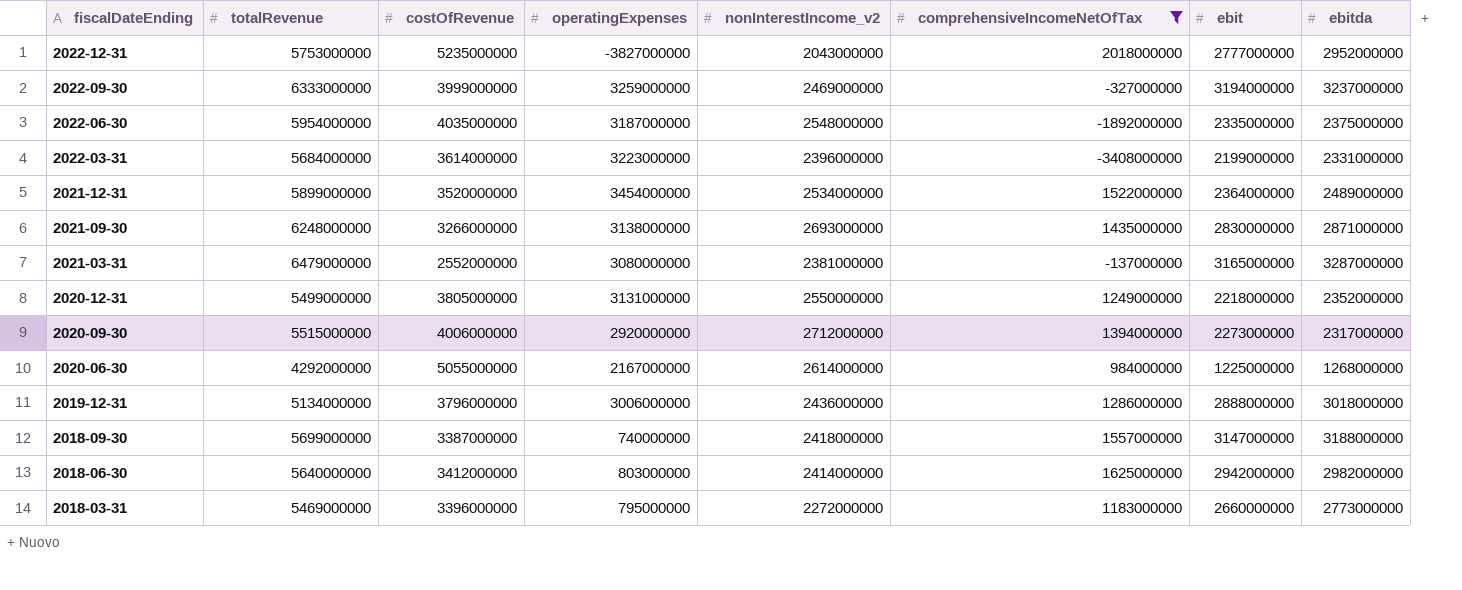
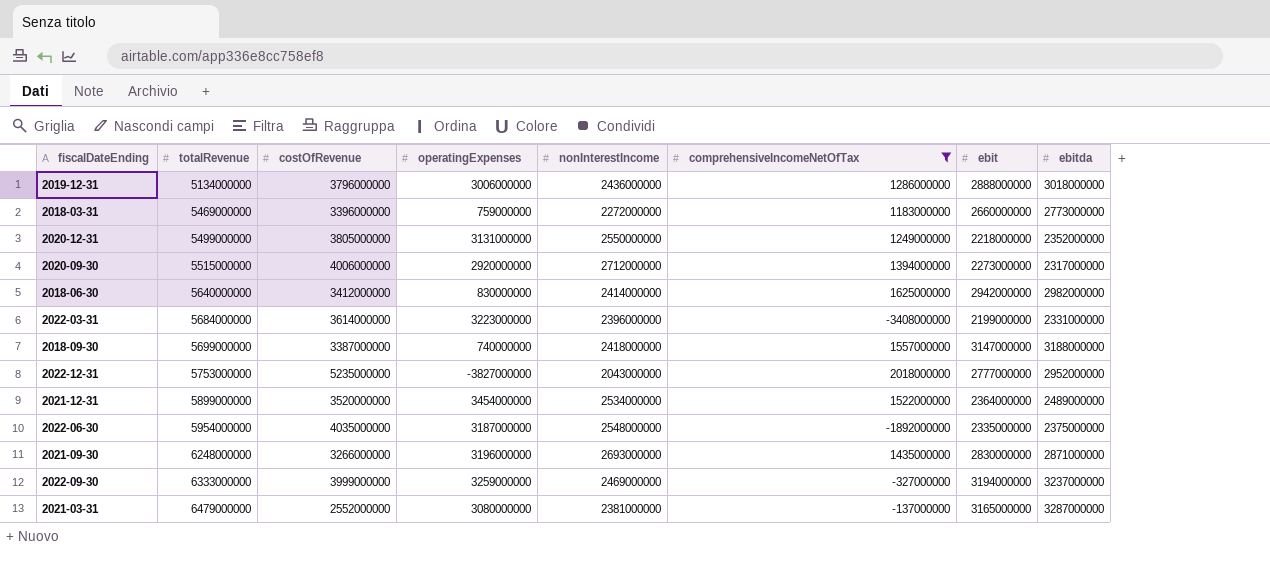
row order: fiscalDateEnding descending -> totalRevenue ascending
column name: nonInterestIncome_v2 -> nonInterestIncome
row 2020-06-30: 4292000000 | 5055000000 | 2167000000 | 2614000000 | 984000000 | 1225000000 | 1268000000 -> none
2018-03-31 | operatingExpenses: 795000000 -> 759000000
2018-06-30 | operatingExpenses: 803000000 -> 830000000
2021-09-30 | operatingExpenses: 3138000000 -> 3196000000

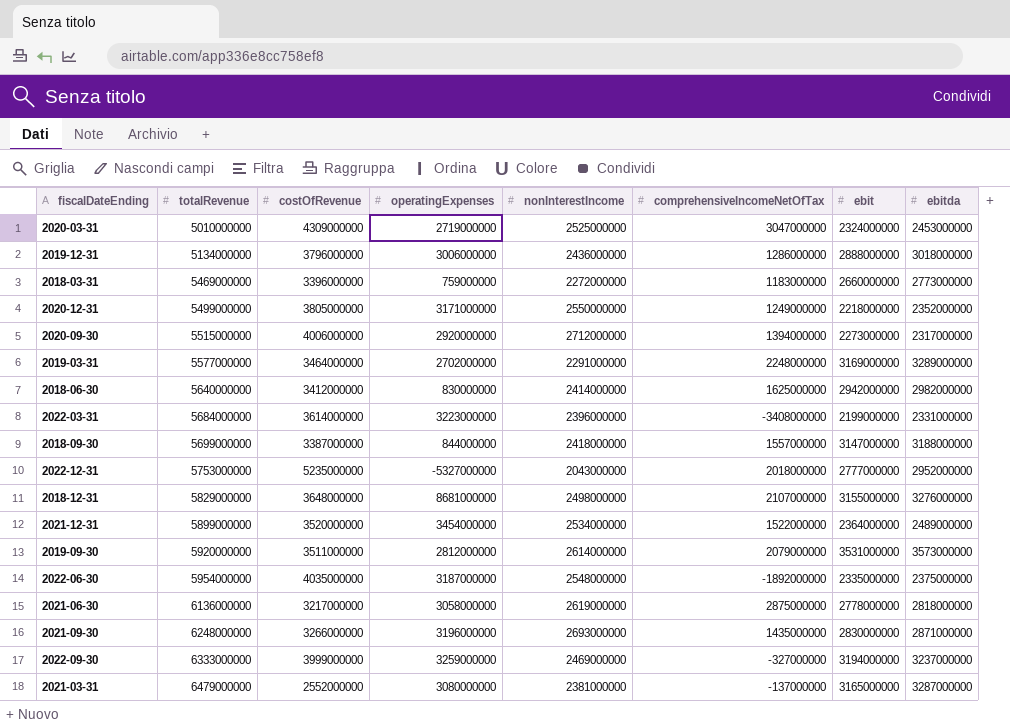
filter: comprehensiveIncomeNetOfTax <= 2018000000 -> none
2020-12-31 | operatingExpenses: 3131000000 -> 3171000000
2018-09-30 | operatingExpenses: 740000000 -> 844000000
2022-12-31 | operatingExpenses: -3827000000 -> -5327000000

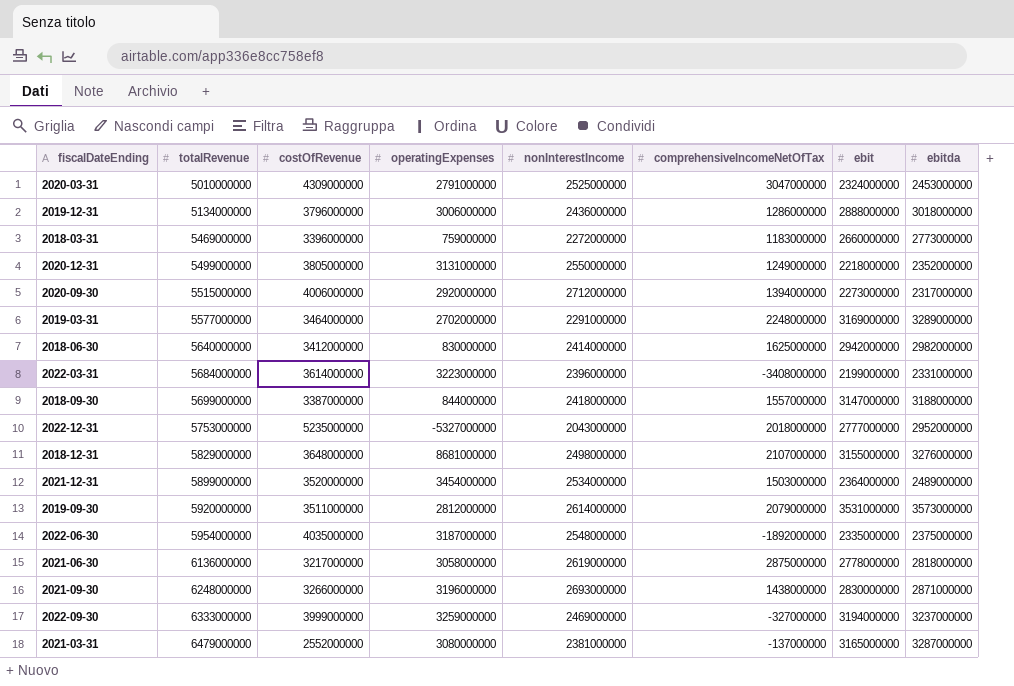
2020-03-31 | operatingExpenses: 2719000000 -> 2791000000
2020-12-31 | operatingExpenses: 3171000000 -> 3131000000
2021-12-31 | comprehensiveIncomeNetOfTax: 1522000000 -> 1503000000
2021-09-30 | comprehensiveIncomeNetOfTax: 1435000000 -> 1438000000

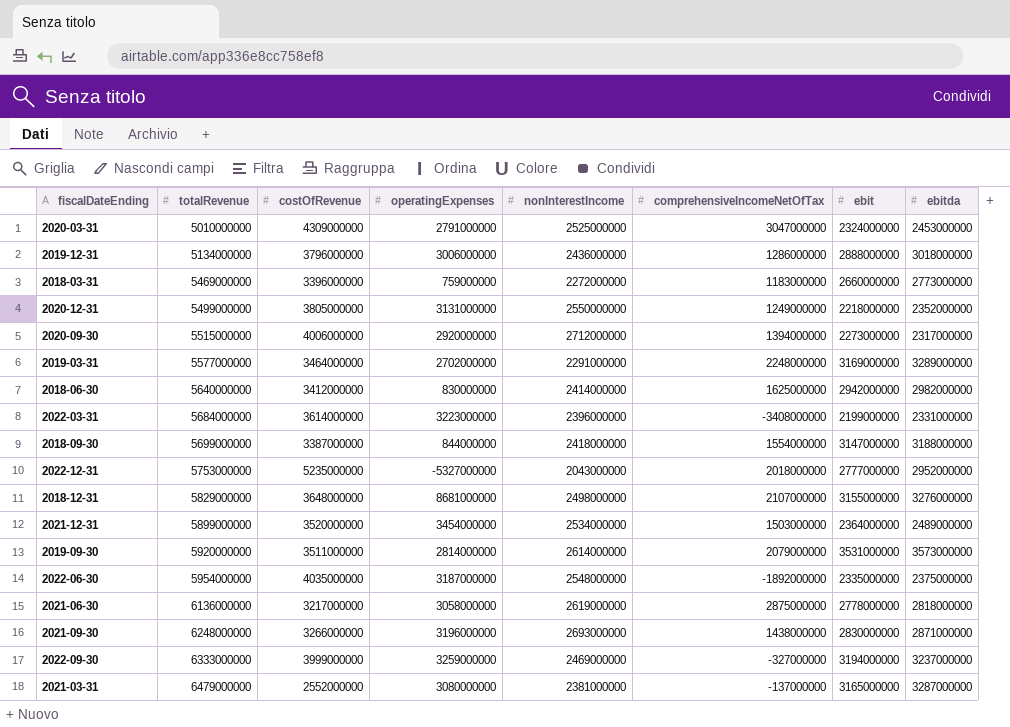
2018-09-30 | comprehensiveIncomeNetOfTax: 1557000000 -> 1554000000
2019-09-30 | operatingExpenses: 2812000000 -> 2814000000

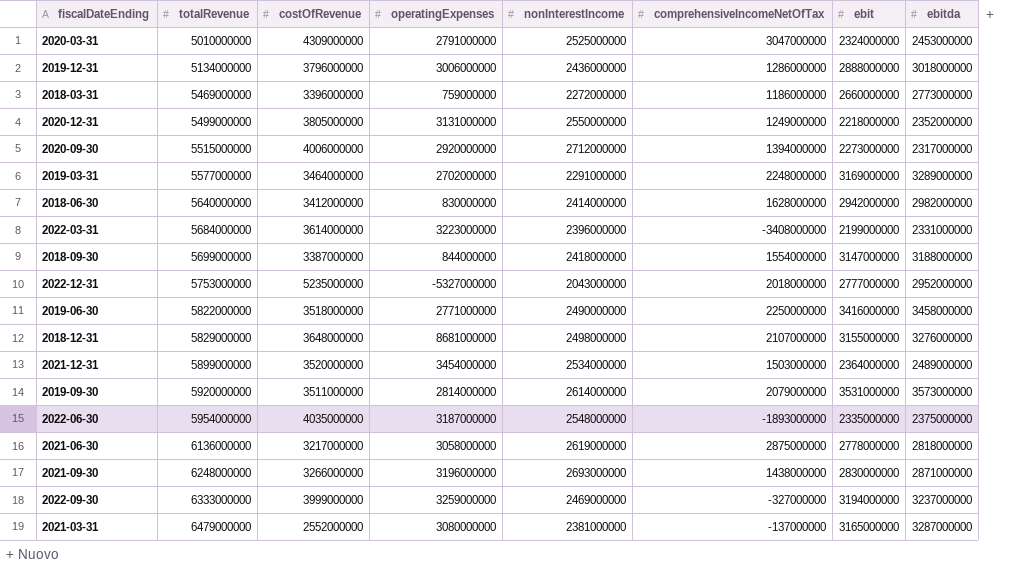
2018-03-31 | comprehensiveIncomeNetOfTax: 1183000000 -> 1186000000
2018-06-30 | comprehensiveIncomeNetOfTax: 1625000000 -> 1628000000
row 2019-06-30: none -> 5822000000 | 3518000000 | 2771000000 | 2490000000 | 2250000000 | 3416000000 | 3458000000
2022-06-30 | comprehensiveIncomeNetOfTax: -1892000000 -> -1893000000

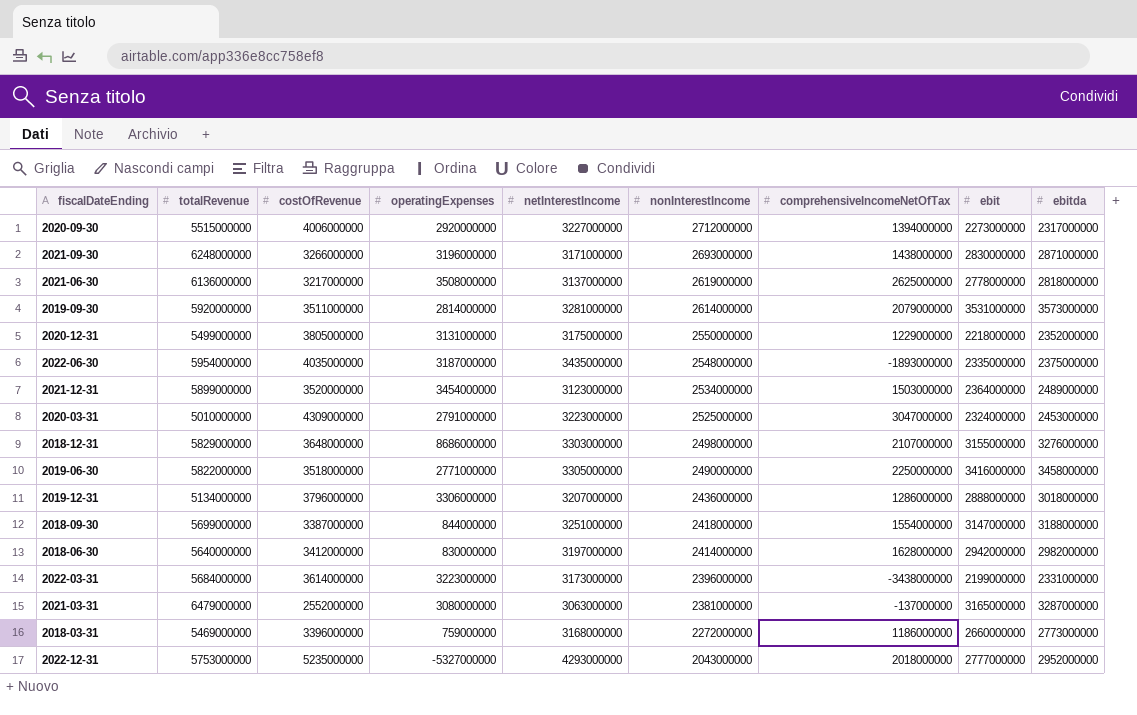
row order: totalRevenue ascending -> nonInterestIncome descending
column netInterestIncome | position: none -> 5
row 2019-03-31: 5577000000 | 3464000000 | 2702000000 | 2291000000 | 2248000000 | 3169000000 | 3289000000 -> none
row 2022-09-30: 6333000000 | 3999000000 | 3259000000 | 2469000000 | -327000000 | 3194000000 | 3237000000 -> none
2021-06-30 | operatingExpenses: 3058000000 -> 3508000000
2021-06-30 | comprehensiveIncomeNetOfTax: 2875000000 -> 2625000000
2020-12-31 | comprehensiveIncomeNetOfTax: 1249000000 -> 1229000000
2018-12-31 | operatingExpenses: 8681000000 -> 8686000000
2019-12-31 | operatingExpenses: 3006000000 -> 3306000000
2022-03-31 | comprehensiveIncomeNetOfTax: -3408000000 -> -3438000000

